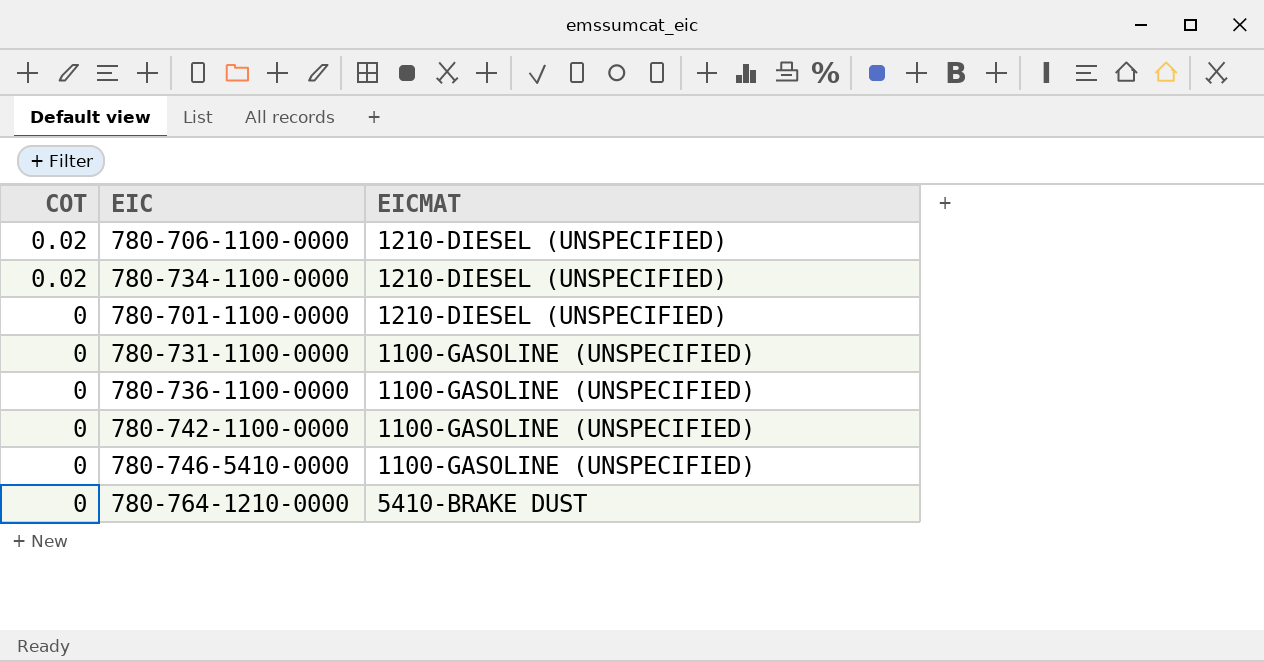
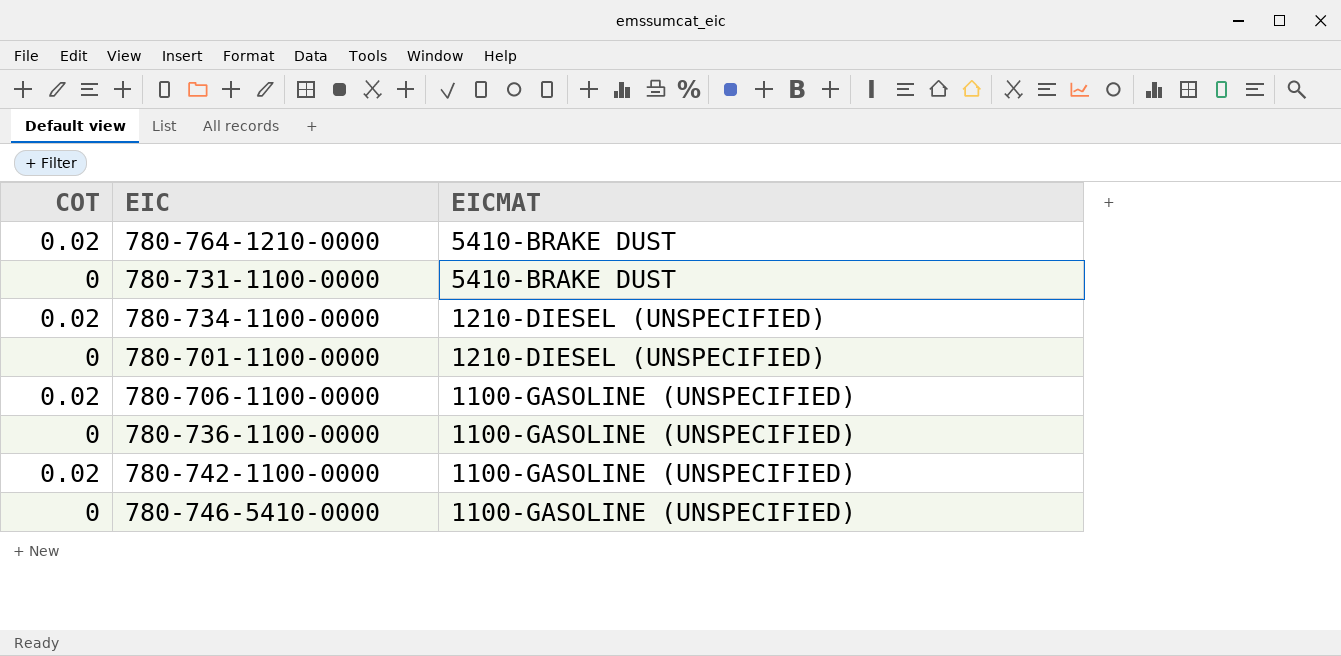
row order: COT descending -> EICMAT descending
780-764-1210-0000 | COT: 0 -> 0.02
780-731-1100-0000 | EICMAT: 1100-GASOLINE (UNSPECIFIED) -> 5410-BRAKE DUST
780-706-1100-0000 | EICMAT: 1210-DIESEL (UNSPECIFIED) -> 1100-GASOLINE (UNSPECIFIED)
780-742-1100-0000 | COT: 0 -> 0.02

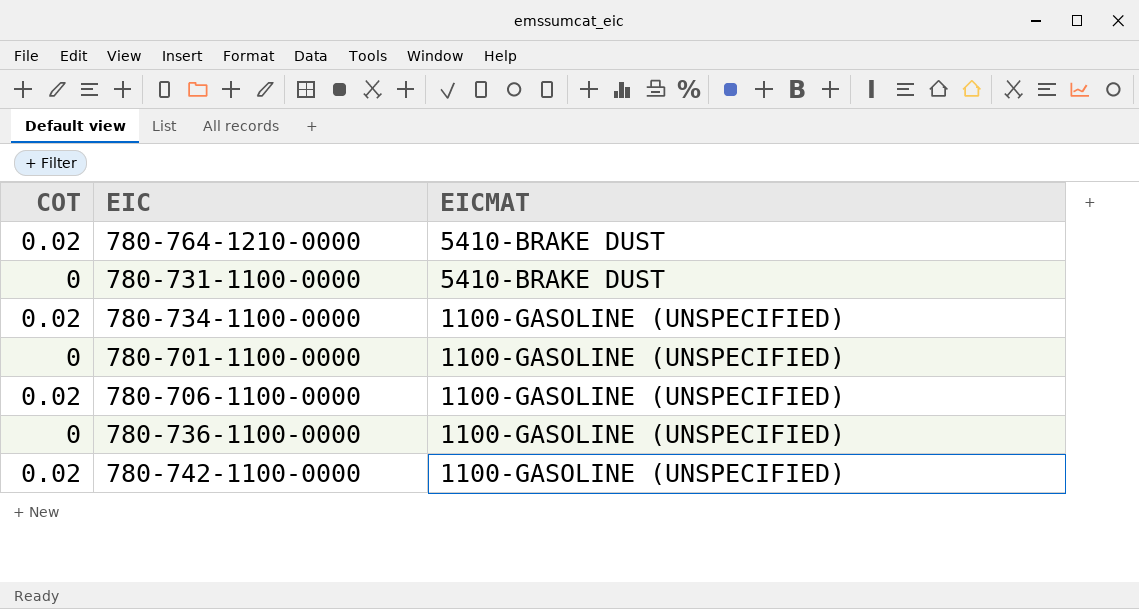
row 780-746-5410-0000: 0 | 1100-GASOLINE (UNSPECIFIED) -> none
780-734-1100-0000 | EICMAT: 1210-DIESEL (UNSPECIFIED) -> 1100-GASOLINE (UNSPECIFIED)
780-701-1100-0000 | EICMAT: 1210-DIESEL (UNSPECIFIED) -> 1100-GASOLINE (UNSPECIFIED)

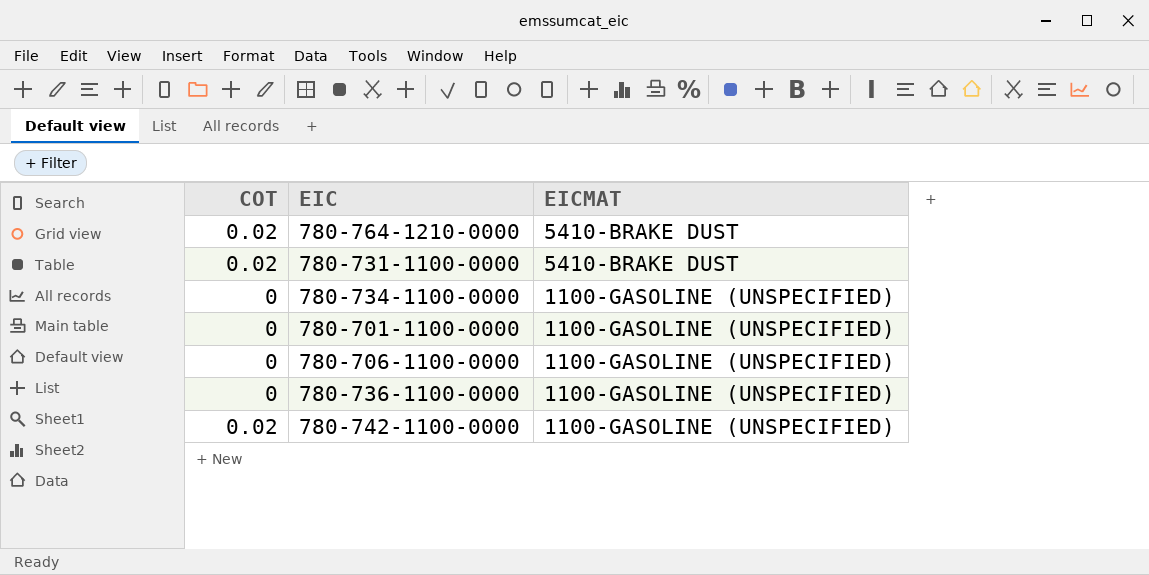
780-731-1100-0000 | COT: 0 -> 0.02
780-734-1100-0000 | COT: 0.02 -> 0
780-706-1100-0000 | COT: 0.02 -> 0

